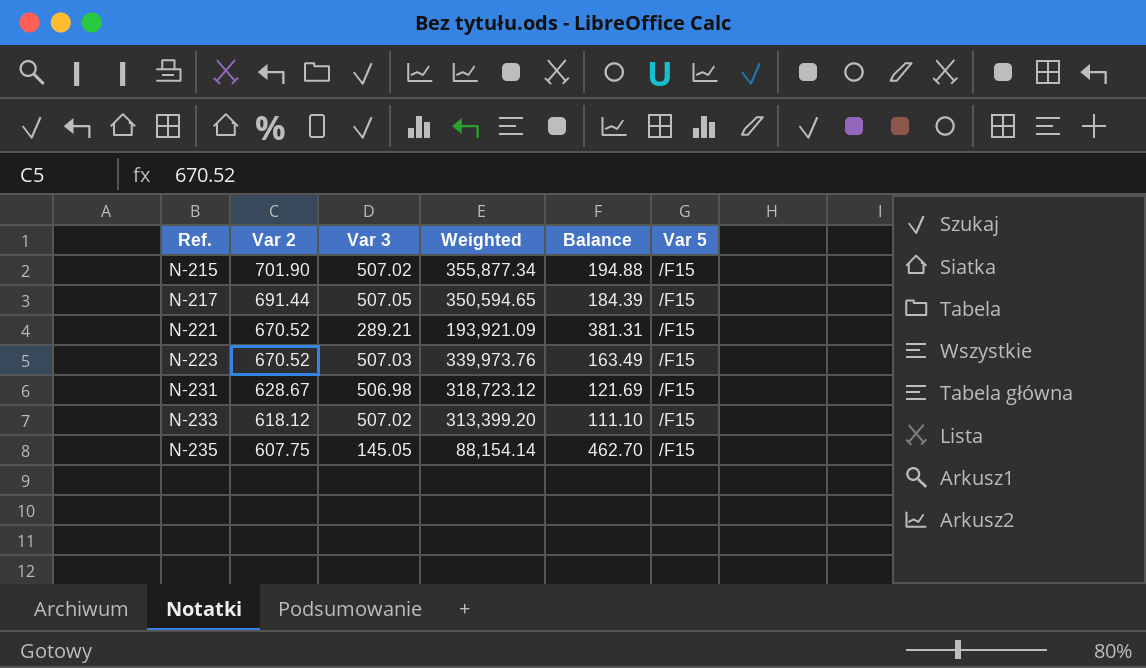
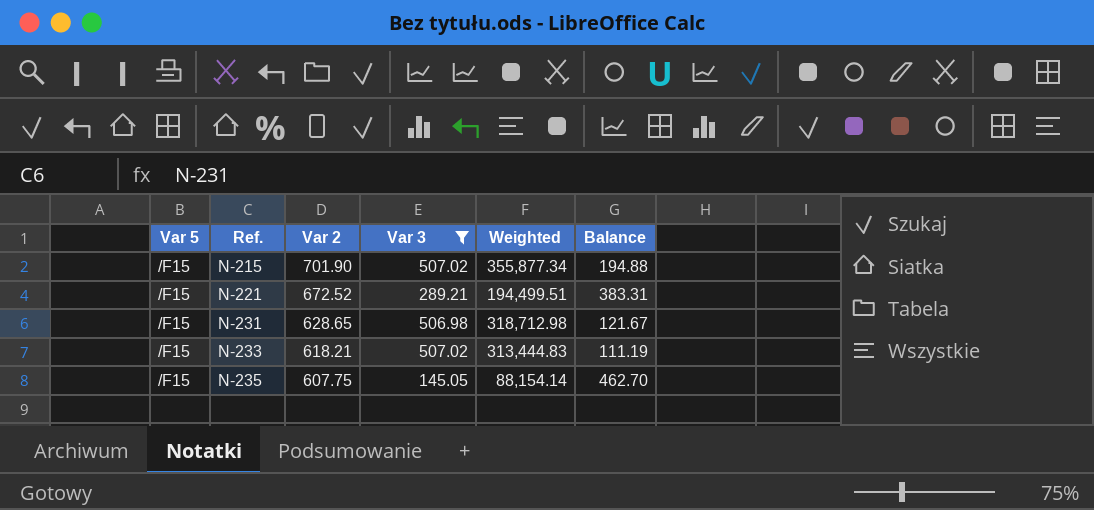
filter: none -> Var 3 <= 507.02
column Var 5 | position: 6 -> 1
N-221 | Var 2: 670.52 -> 672.52
N-221 | Weighted: 193,921.09 -> 194,499.51
N-221 | Balance: 381.31 -> 383.31
N-231 | Var 2: 628.67 -> 628.65
N-231 | Weighted: 318,723.12 -> 318,712.98
N-231 | Balance: 121.69 -> 121.67
N-233 | Var 2: 618.12 -> 618.21
N-233 | Weighted: 313,399.20 -> 313,444.83
N-233 | Balance: 111.10 -> 111.19

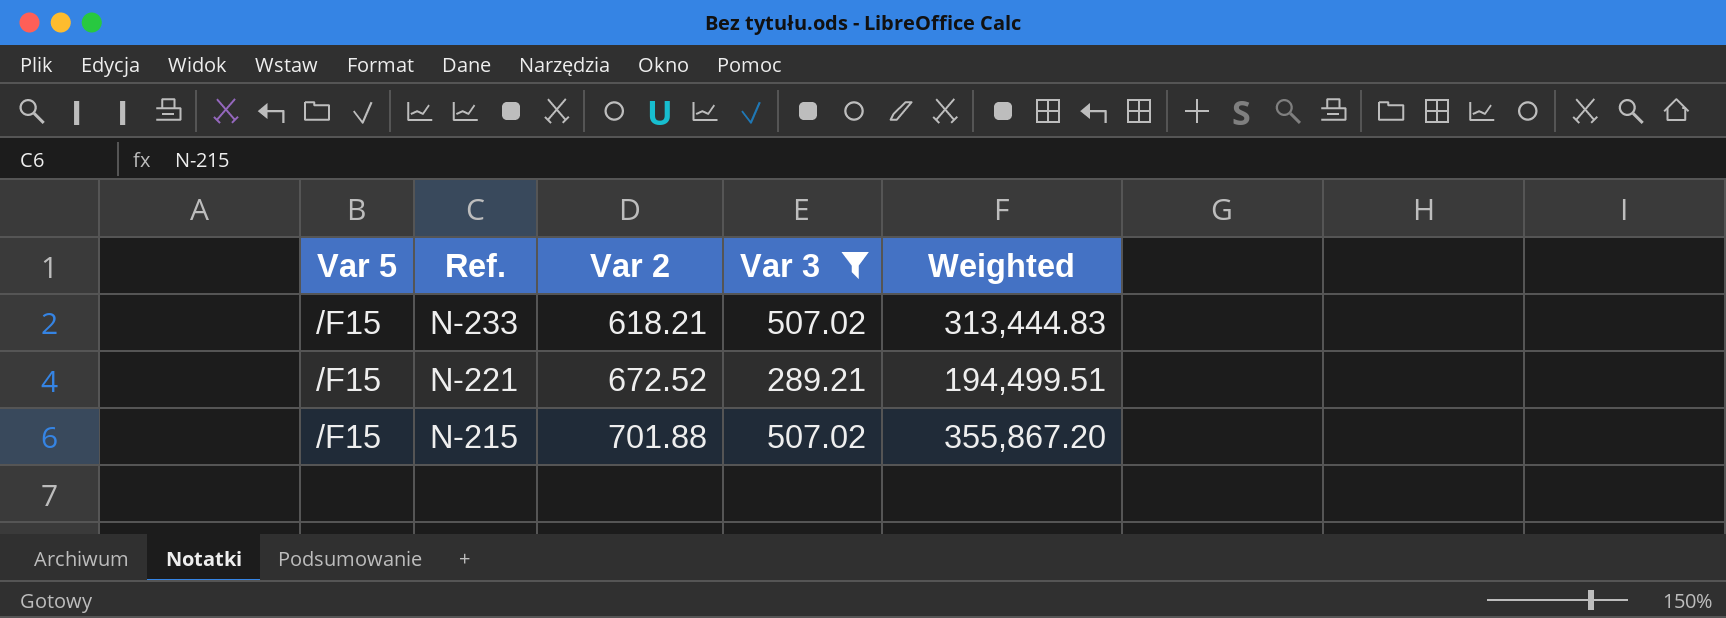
row order: Ref. ascending -> Ref. descending
column Balance | formula: [Var 2] - [Var 3] -> none
row N-231: /F15 | 628.65 | 506.98 | 318,712.98 | 121.67 -> none
row N-235: /F15 | 607.75 | 145.05 | 88,154.14 | 462.70 -> none
N-215 | Var 2: 701.90 -> 701.88
N-215 | Weighted: 355,877.34 -> 355,867.20

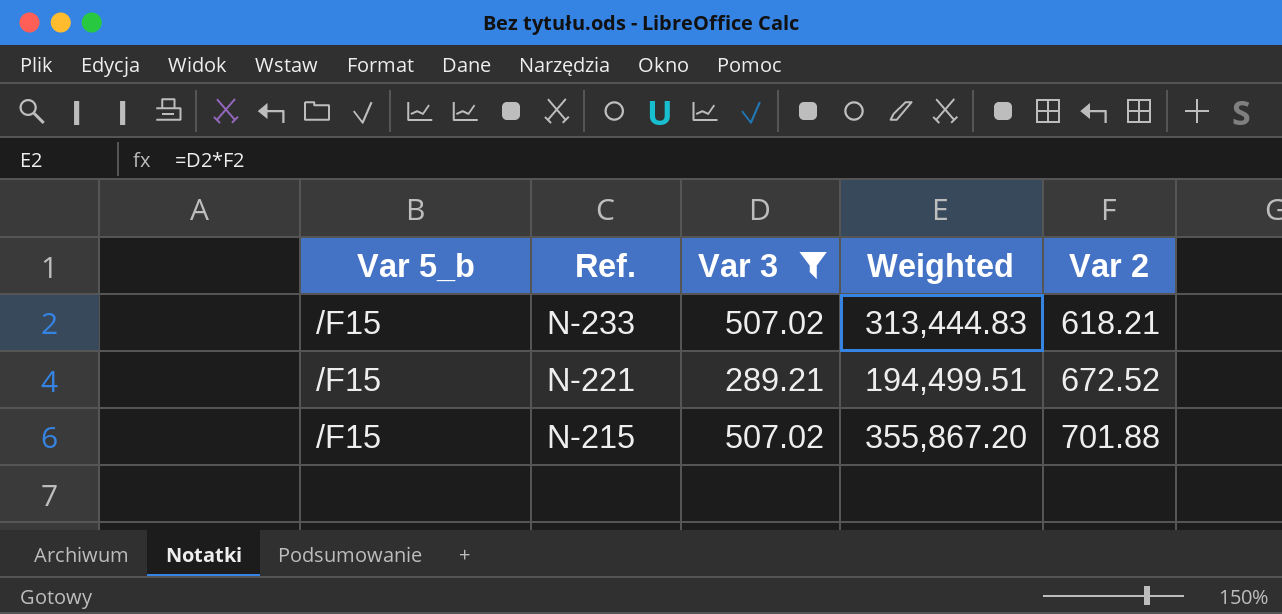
column name: Var 5 -> Var 5_b
column Var 2 | position: 3 -> 5

